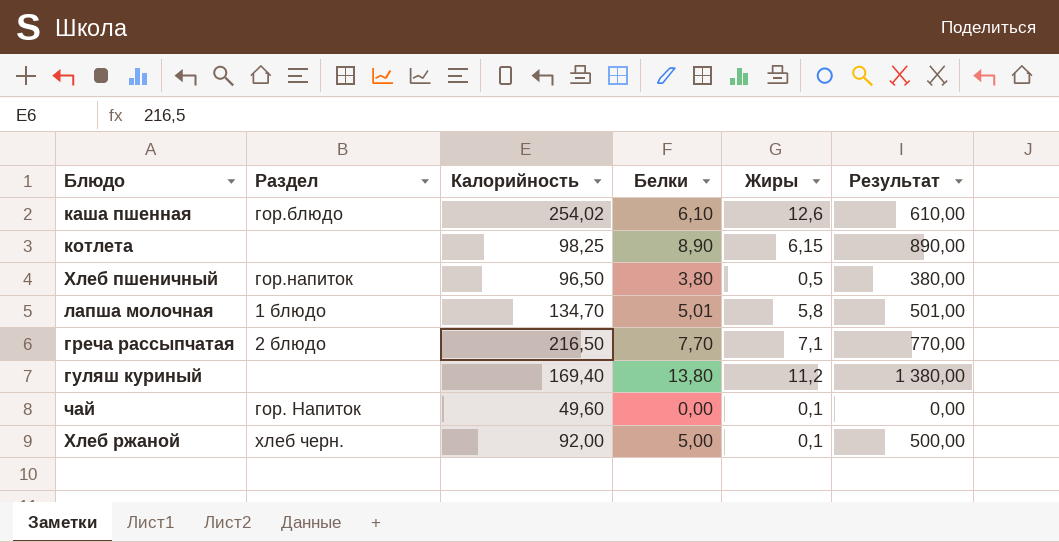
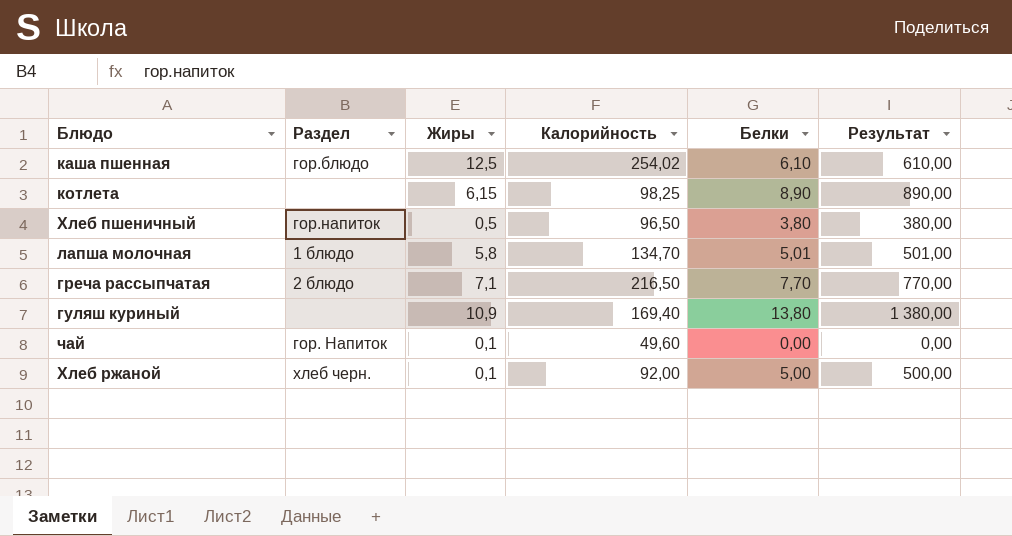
column Жиры | position: 5 -> 3
каша пшенная | Жиры: 12,6 -> 12,5
гуляш куриный | Жиры: 11,2 -> 10,9

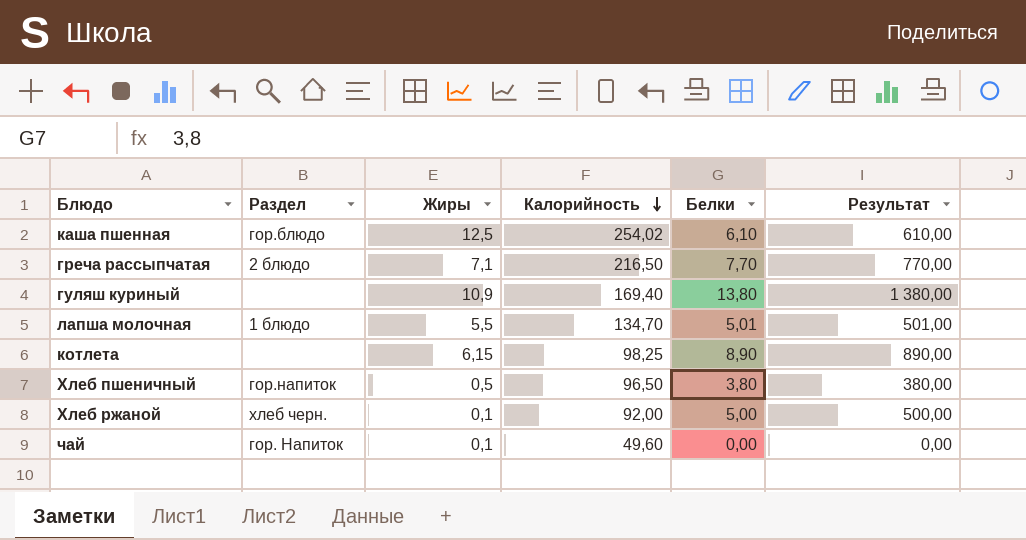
row order: none -> Калорийность descending
лапша молочная | Жиры: 5,8 -> 5,5

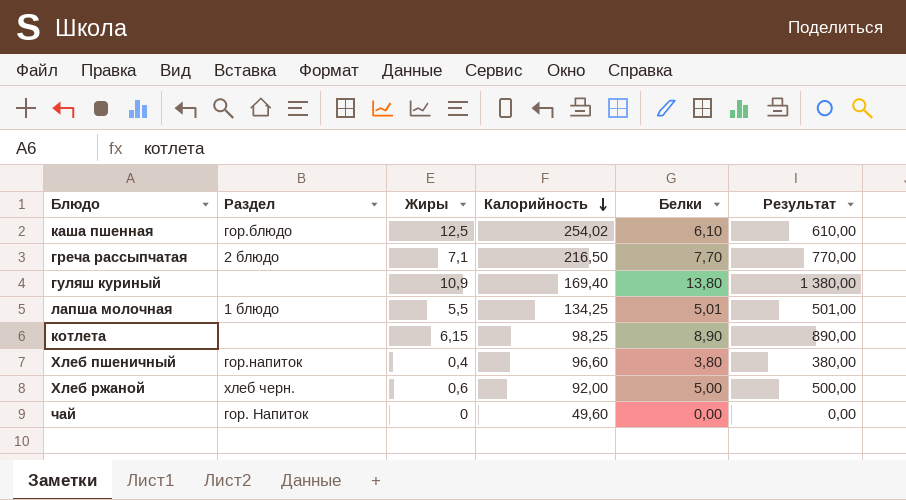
лапша молочная | Калорийность: 134,70 -> 134,25
Хлеб пшеничный | Жиры: 0,5 -> 0,4
Хлеб пшеничный | Калорийность: 96,50 -> 96,60
Хлеб ржаной | Жиры: 0,1 -> 0,6
чай | Жиры: 0,1 -> 0

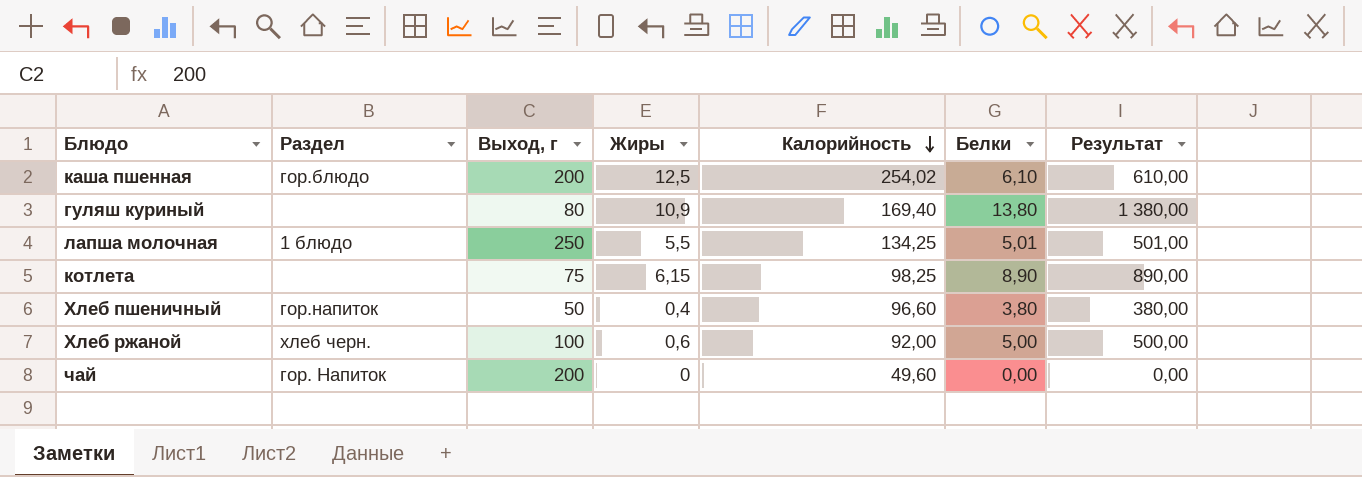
column Выход, г | position: none -> 3
row греча рассыпчатая: 2 блюдо | 7,1 | 216,50 | 7,70 | 770,00 -> none

